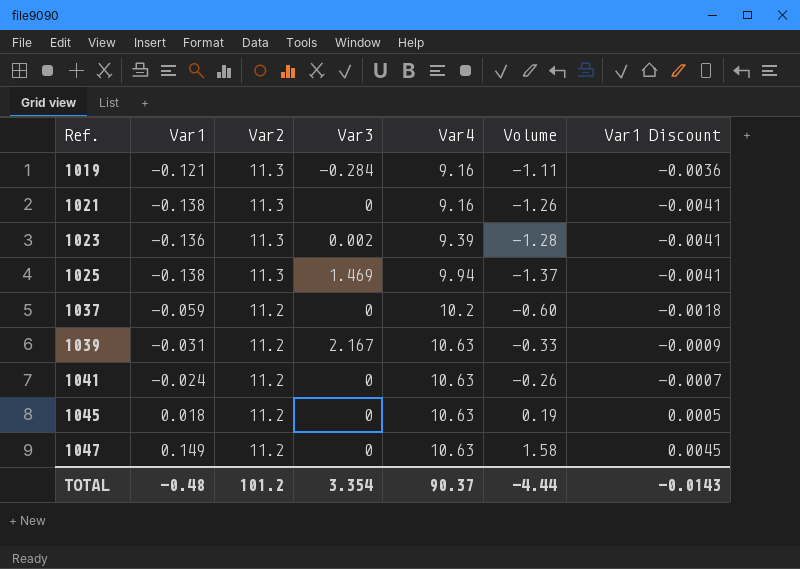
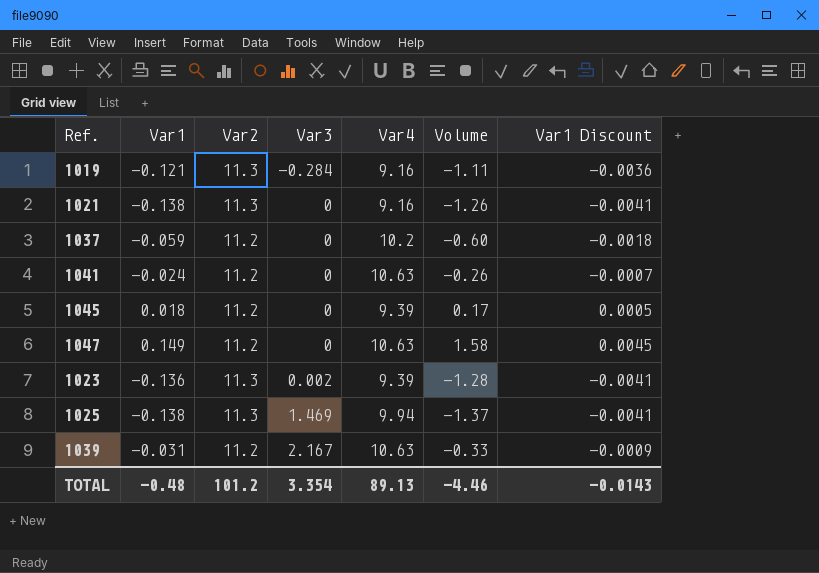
row order: Ref. ascending -> Var3 ascending
1045 | Var4: 10.63 -> 9.39
1045 | Volume: 0.19 -> 0.17
TOTAL | Var4: 90.37 -> 89.13
TOTAL | Volume: -4.44 -> -4.46

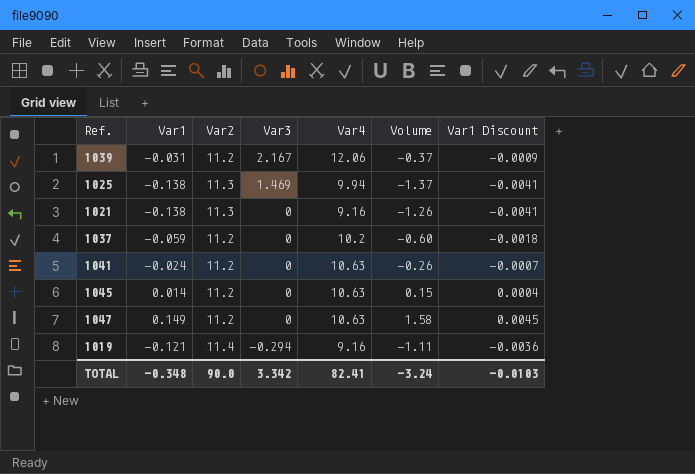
row order: Var3 ascending -> Var3 descending
row 1023: -0.136 | 11.3 | 0.002 | 9.39 | -1.28 | -0.0041 -> none
1039 | Var4: 10.63 -> 12.06
1039 | Volume: -0.33 -> -0.37
1045 | Var1: 0.018 -> 0.014
1045 | Var4: 9.39 -> 10.63
1045 | Volume: 0.17 -> 0.15
1045 | Var1 Discount: 0.0005 -> 0.0004
1019 | Var2: 11.3 -> 11.4
1019 | Var3: -0.284 -> -0.294
TOTAL | Var1: -0.48 -> -0.348
TOTAL | Var2: 101.2 -> 90.0
TOTAL | Var3: 3.354 -> 3.342
TOTAL | Var4: 89.13 -> 82.41
TOTAL | Volume: -4.46 -> -3.24
TOTAL | Var1 Discount: -0.0143 -> -0.0103

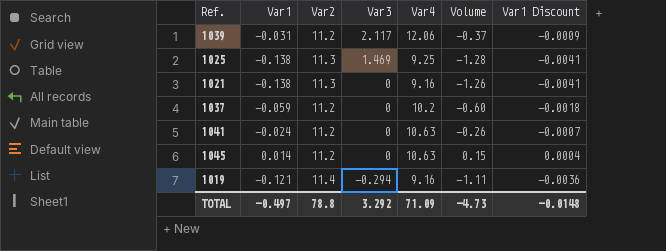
row 1047: 0.149 | 11.2 | 0 | 10.63 | 1.58 | 0.0045 -> none
1039 | Var3: 2.167 -> 2.117
1025 | Var4: 9.94 -> 9.25
1025 | Volume: -1.37 -> -1.28
TOTAL | Var1: -0.348 -> -0.497
TOTAL | Var2: 90.0 -> 78.8
TOTAL | Var3: 3.342 -> 3.292
TOTAL | Var4: 82.41 -> 71.09
TOTAL | Volume: -3.24 -> -4.73
TOTAL | Var1 Discount: -0.0103 -> -0.0148

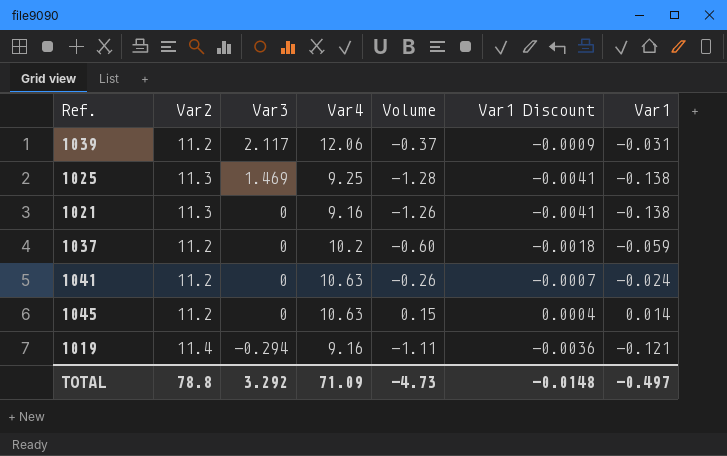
column Var1 | position: 2 -> 7

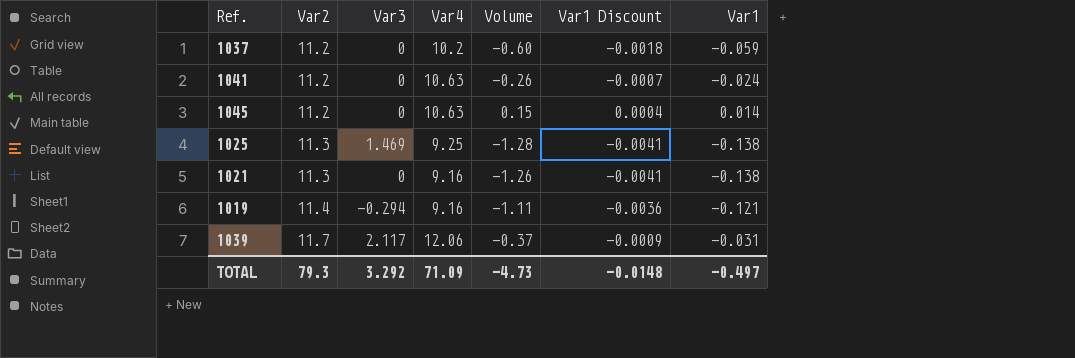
row order: Var3 descending -> Var2 ascending
1039 | Var2: 11.2 -> 11.7
TOTAL | Var2: 78.8 -> 79.3

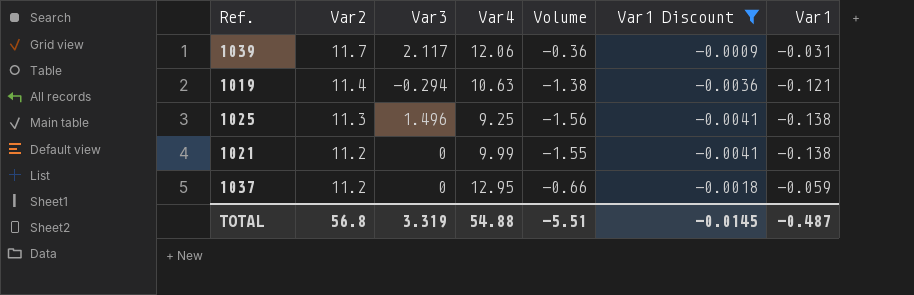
filter: none -> Var1 Discount <= -0.0009
row order: Var2 ascending -> Var2 descending
column Volume | formula: [Var4] * [Var1] -> [Var2] * [Var1]
1019 | Var4: 9.16 -> 10.63
1025 | Var3: 1.469 -> 1.496
1021 | Var2: 11.3 -> 11.2
1021 | Var4: 9.16 -> 9.99
1037 | Var4: 10.2 -> 12.95
TOTAL | Var2: 79.3 -> 56.8
TOTAL | Var3: 3.292 -> 3.319
TOTAL | Var4: 71.09 -> 54.88
TOTAL | Volume: -4.73 -> -5.51
TOTAL | Var1 Discount: -0.0148 -> -0.0145
TOTAL | Var1: -0.497 -> -0.487

